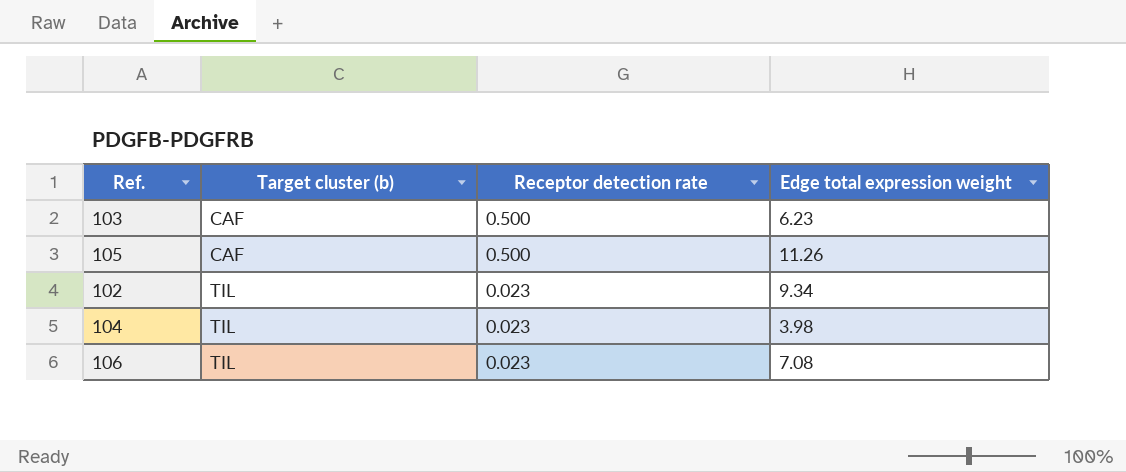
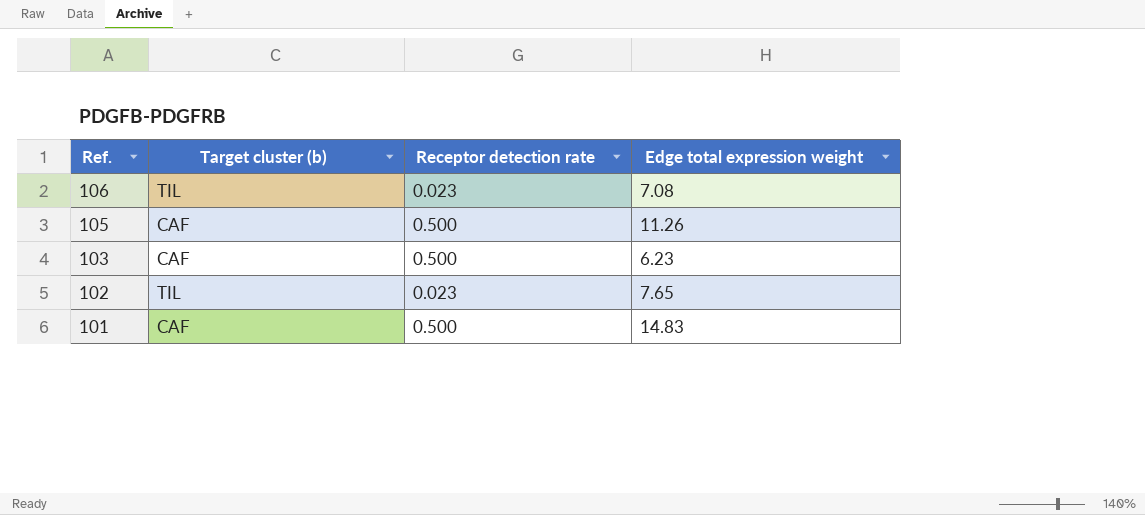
row order: Target cluster (b) ascending -> Ref. descending
row 104: TIL | 0.023 | 3.98 -> none
102 | Edge total expression weight: 9.34 -> 7.65
row 101: none -> CAF | 0.500 | 14.83

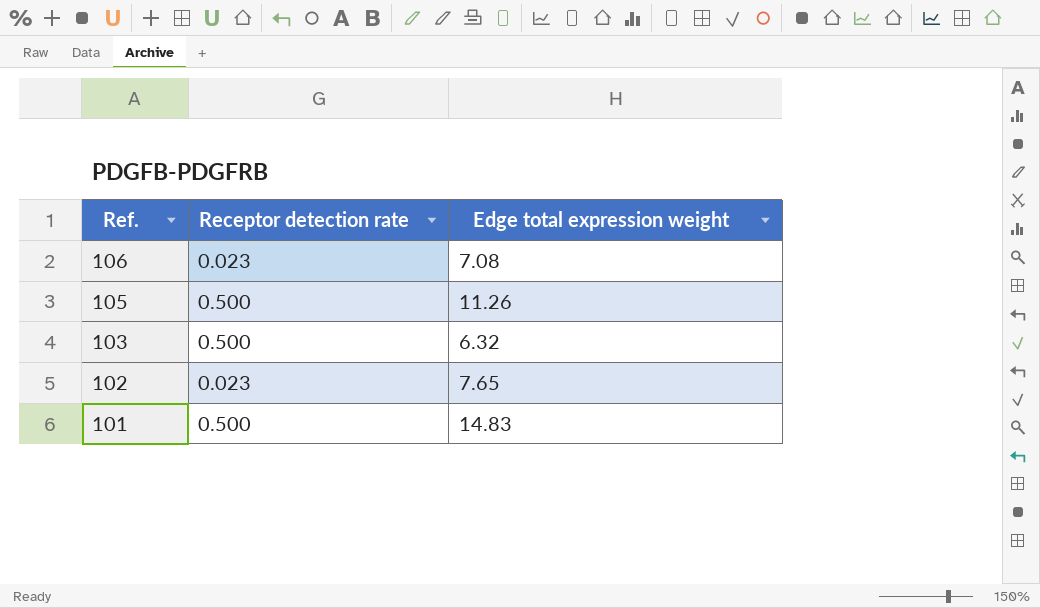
column Target cluster (b) | position: 2 -> none
103 | Edge total expression weight: 6.23 -> 6.32

